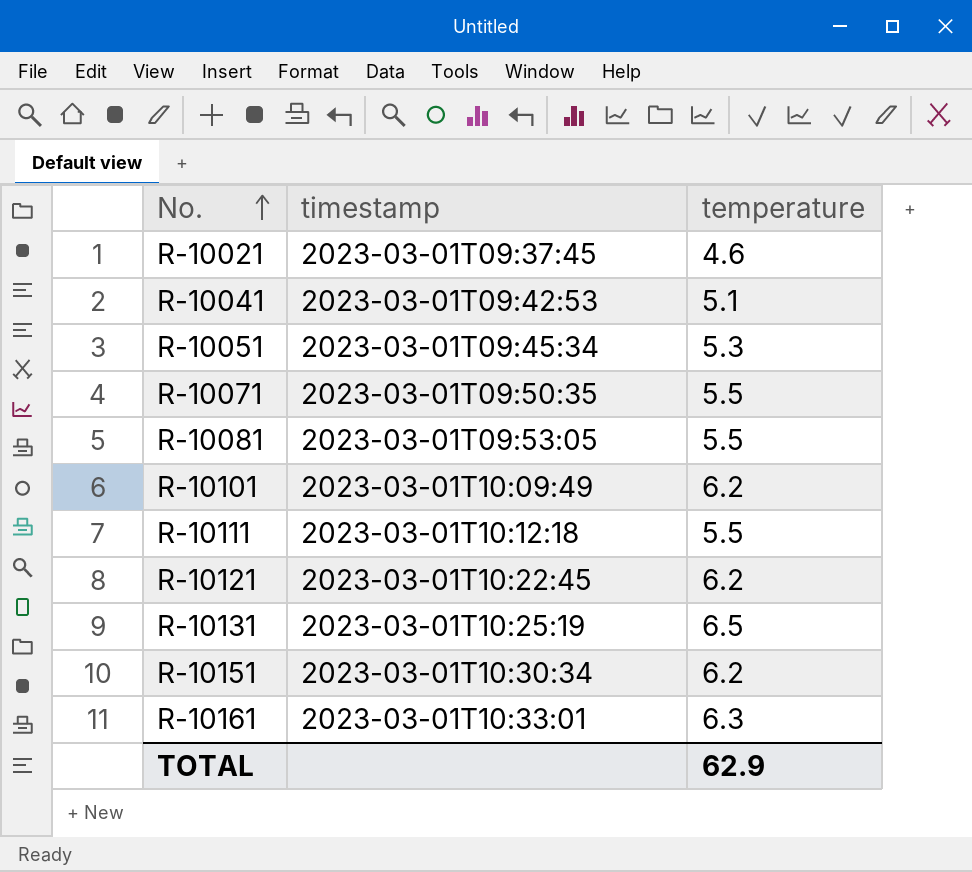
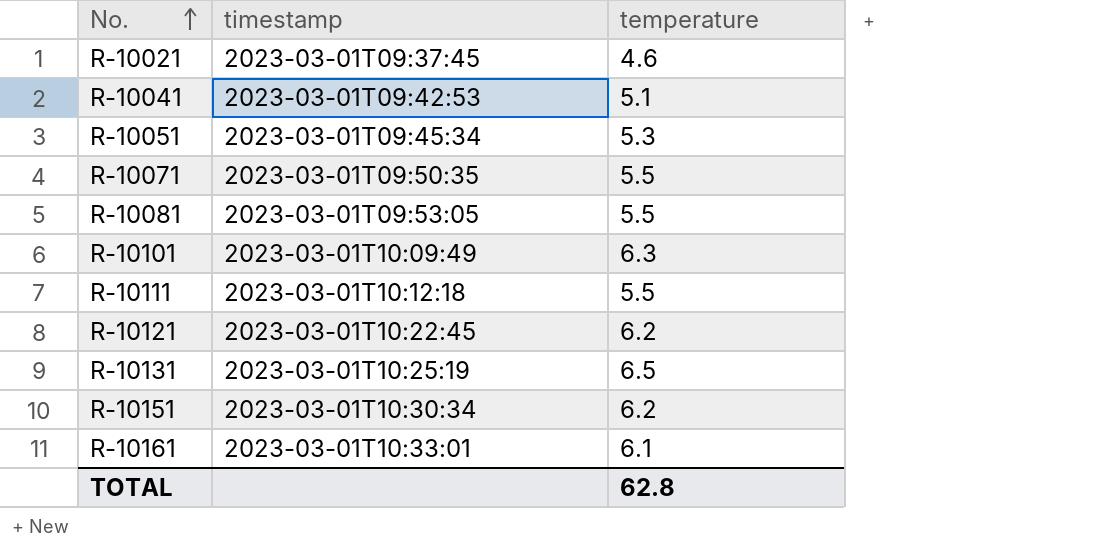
R-10101 | temperature: 6.2 -> 6.3
R-10161 | temperature: 6.3 -> 6.1
TOTAL | temperature: 62.9 -> 62.8

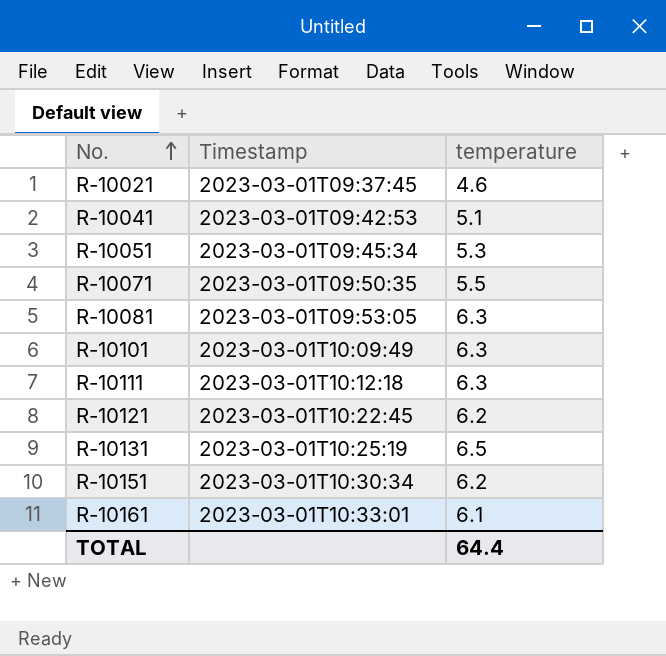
column name: timestamp -> Timestamp
R-10081 | temperature: 5.5 -> 6.3
R-10111 | temperature: 5.5 -> 6.3
TOTAL | temperature: 62.8 -> 64.4

